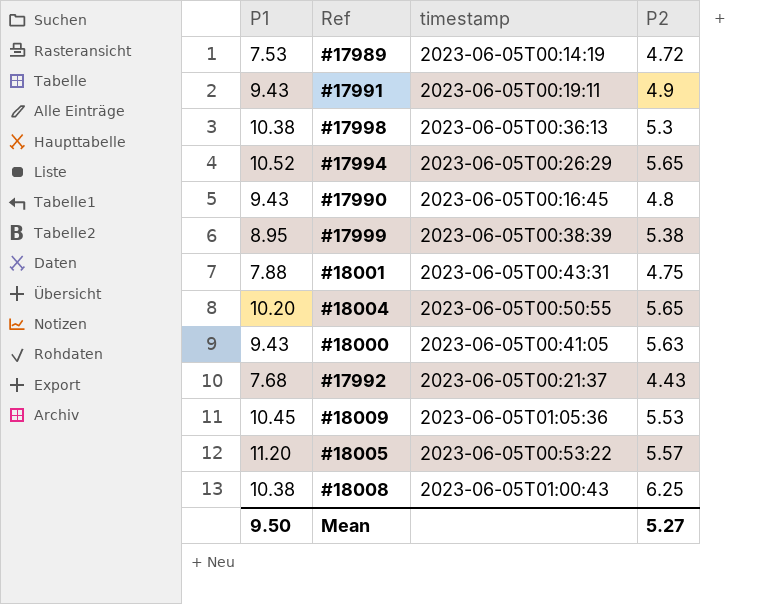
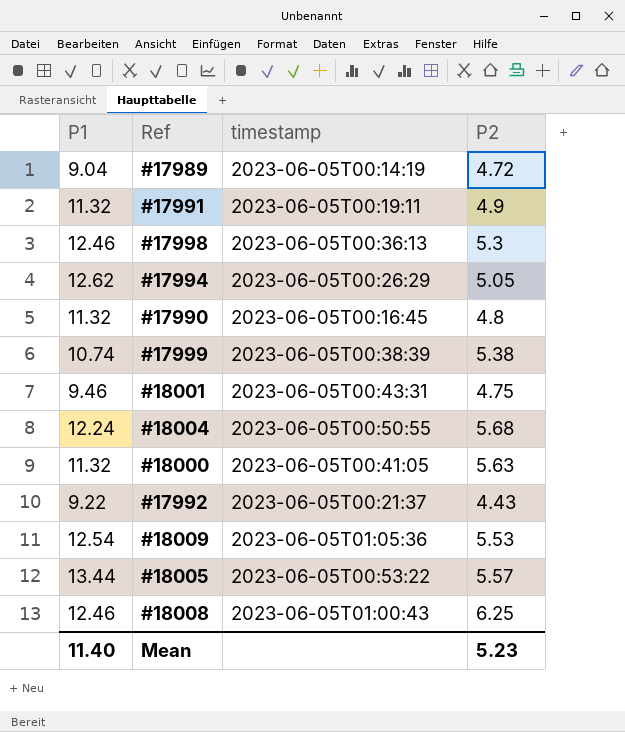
#17989 | P1: 7.53 -> 9.04
#17991 | P1: 9.43 -> 11.32
#17998 | P1: 10.38 -> 12.46
#17994 | P1: 10.52 -> 12.62
#17994 | P2: 5.65 -> 5.05
#17990 | P1: 9.43 -> 11.32
#17999 | P1: 8.95 -> 10.74
#18001 | P1: 7.88 -> 9.46
#18004 | P1: 10.20 -> 12.24
#18004 | P2: 5.65 -> 5.68
#18000 | P1: 9.43 -> 11.32
#17992 | P1: 7.68 -> 9.22
#18009 | P1: 10.45 -> 12.54
#18005 | P1: 11.20 -> 13.44
#18008 | P1: 10.38 -> 12.46
Mean | P1: 9.50 -> 11.40
Mean | P2: 5.27 -> 5.23

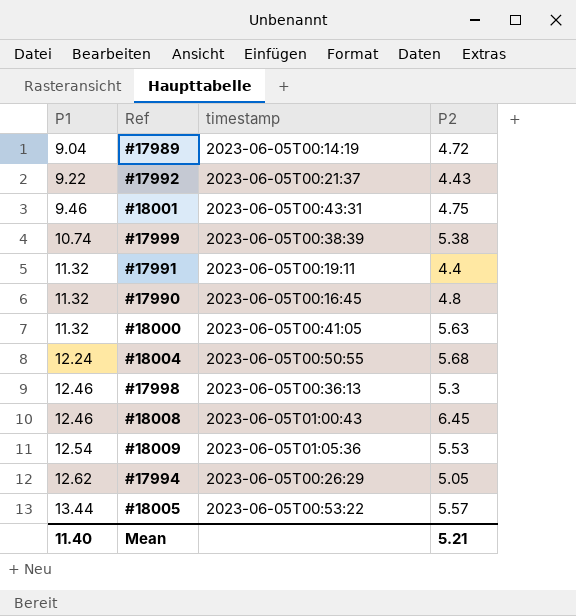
row order: none -> P1 ascending
#17991 | P2: 4.9 -> 4.4
#18008 | P2: 6.25 -> 6.45
Mean | P2: 5.23 -> 5.21

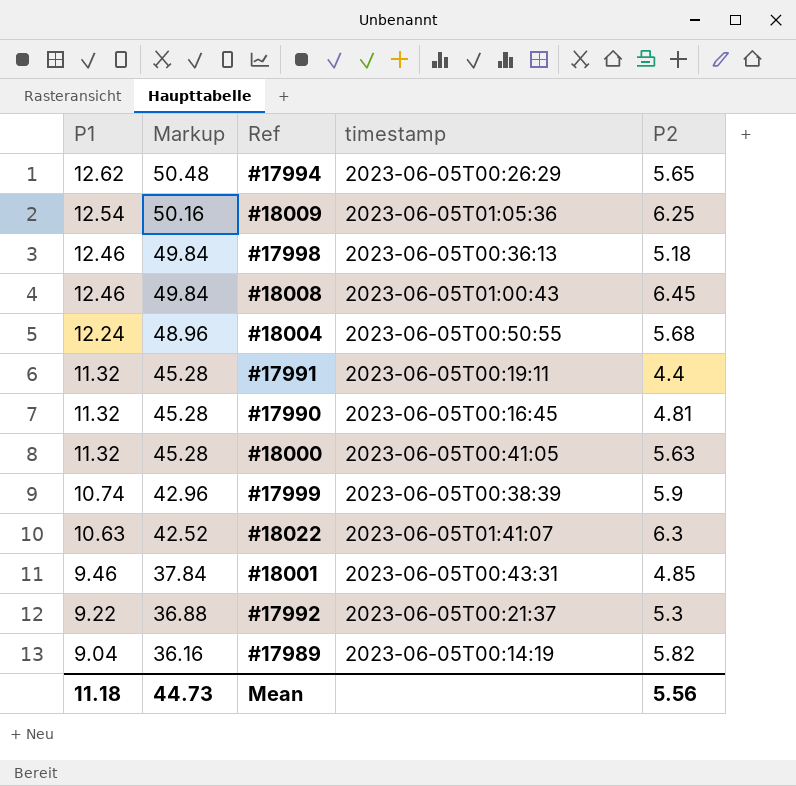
row order: P1 ascending -> P1 descending
column Markup | formula: none -> [P1] * 4
row #18005: 13.44 | 2023-06-05T00:53:22 | 5.57 -> none
#17994 | P2: 5.05 -> 5.65
#18009 | P2: 5.53 -> 6.25
#17998 | P2: 5.3 -> 5.18
#17990 | P2: 4.8 -> 4.81
#17999 | P2: 5.38 -> 5.9
row #18022: none -> 10.63 | 42.52 | 2023-06-05T01:41:07 | 6.3
#18001 | P2: 4.75 -> 4.85
#17992 | P2: 4.43 -> 5.3
#17989 | P2: 4.72 -> 5.82
Mean | P1: 11.40 -> 11.18
Mean | P2: 5.21 -> 5.56

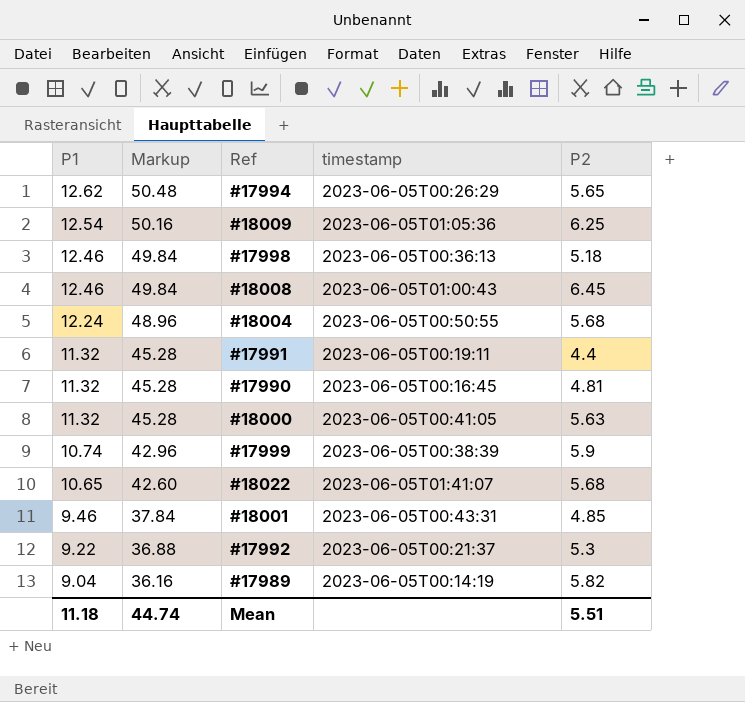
#18022 | P1: 10.63 -> 10.65
#18022 | Markup: 42.52 -> 42.60
#18022 | P2: 6.3 -> 5.68
Mean | Markup: 44.73 -> 44.74
Mean | P2: 5.56 -> 5.51

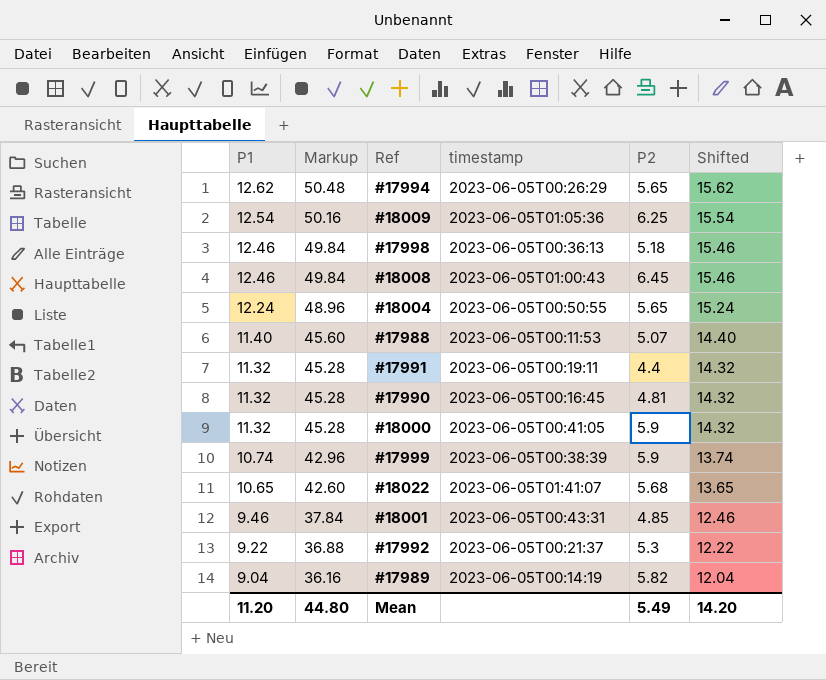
column Shifted | formula: none -> [P1] + 3
#18004 | P2: 5.68 -> 5.65
row #17988: none -> 11.40 | 45.60 | 2023-06-05T00:11:53 | 5.07 | 14.40
#18000 | P2: 5.63 -> 5.9
Mean | P1: 11.18 -> 11.20
Mean | Markup: 44.74 -> 44.80
Mean | P2: 5.51 -> 5.49

